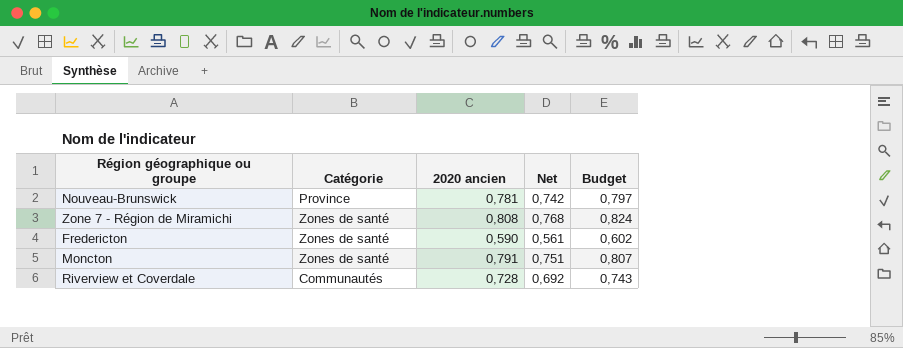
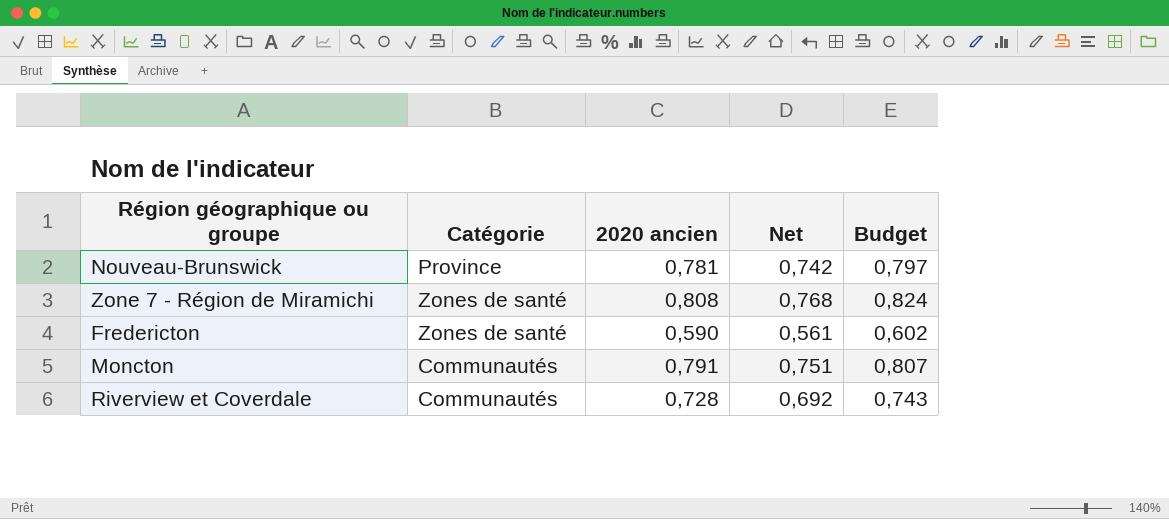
Moncton | Catégorie: Zones de santé -> Communautés

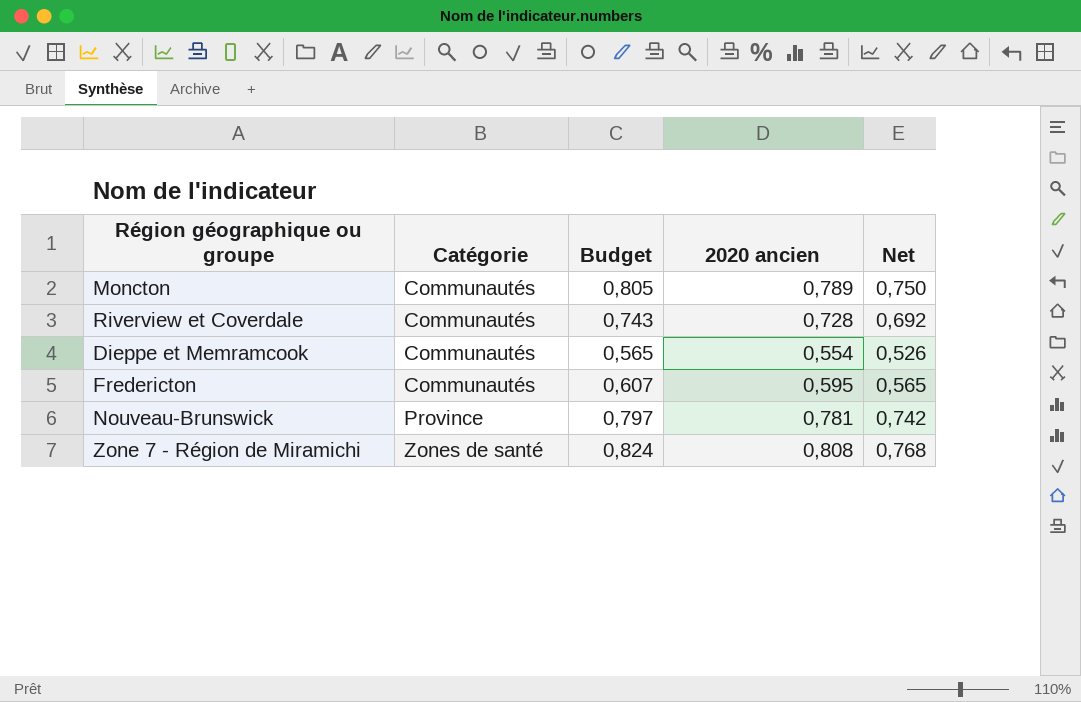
row order: none -> Catégorie ascending
column Budget | position: 5 -> 3
Moncton | Budget: 0,807 -> 0,805
Moncton | 2020 ancien: 0,791 -> 0,789
Moncton | Net: 0,751 -> 0,750
row Dieppe et Memramcook: none -> Communautés | 0,565 | 0,554 | 0,526
Fredericton | Catégorie: Zones de santé -> Communautés
Fredericton | Budget: 0,602 -> 0,607
Fredericton | 2020 ancien: 0,590 -> 0,595
Fredericton | Net: 0,561 -> 0,565

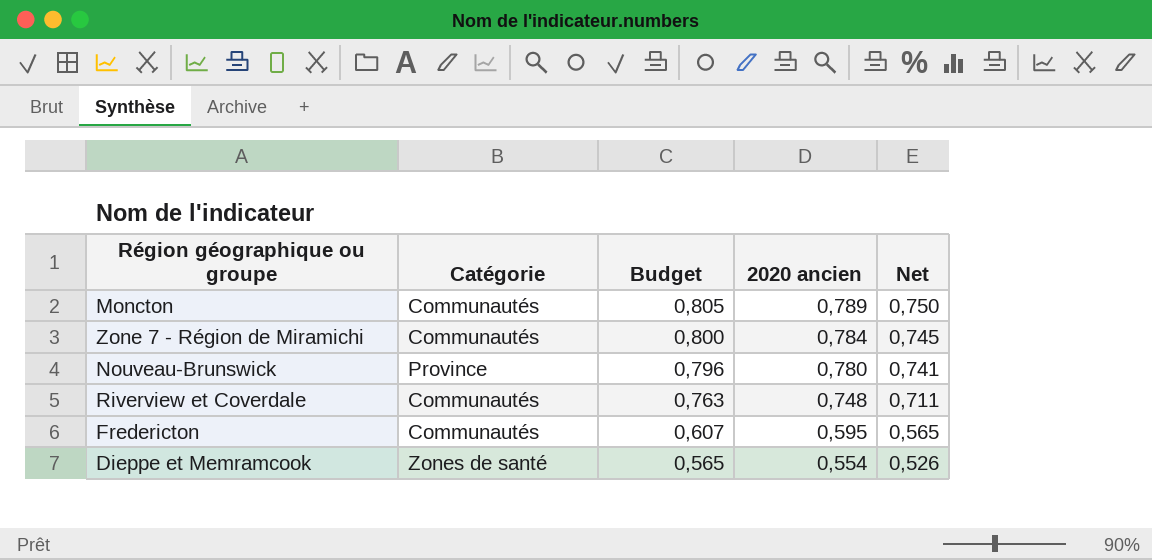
row order: Catégorie ascending -> Budget descending
Zone 7 - Région de Miramichi | Catégorie: Zones de santé -> Communautés
Zone 7 - Région de Miramichi | Budget: 0,824 -> 0,800
Zone 7 - Région de Miramichi | 2020 ancien: 0,808 -> 0,784
Zone 7 - Région de Miramichi | Net: 0,768 -> 0,745
Nouveau-Brunswick | Budget: 0,797 -> 0,796
Nouveau-Brunswick | 2020 ancien: 0,781 -> 0,780
Nouveau-Brunswick | Net: 0,742 -> 0,741
Riverview et Coverdale | Budget: 0,743 -> 0,763
Riverview et Coverdale | 2020 ancien: 0,728 -> 0,748
Riverview et Coverdale | Net: 0,692 -> 0,711
Dieppe et Memramcook | Catégorie: Communautés -> Zones de santé

